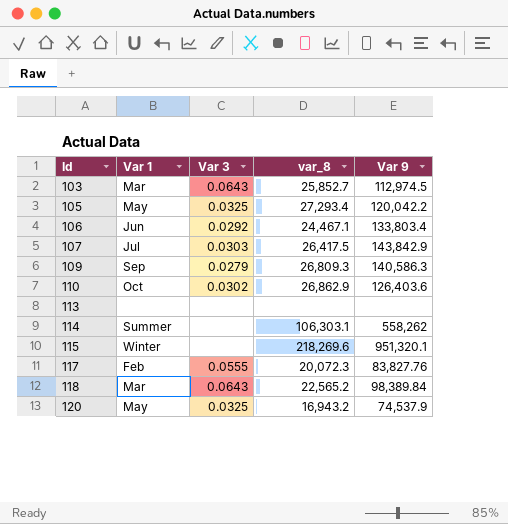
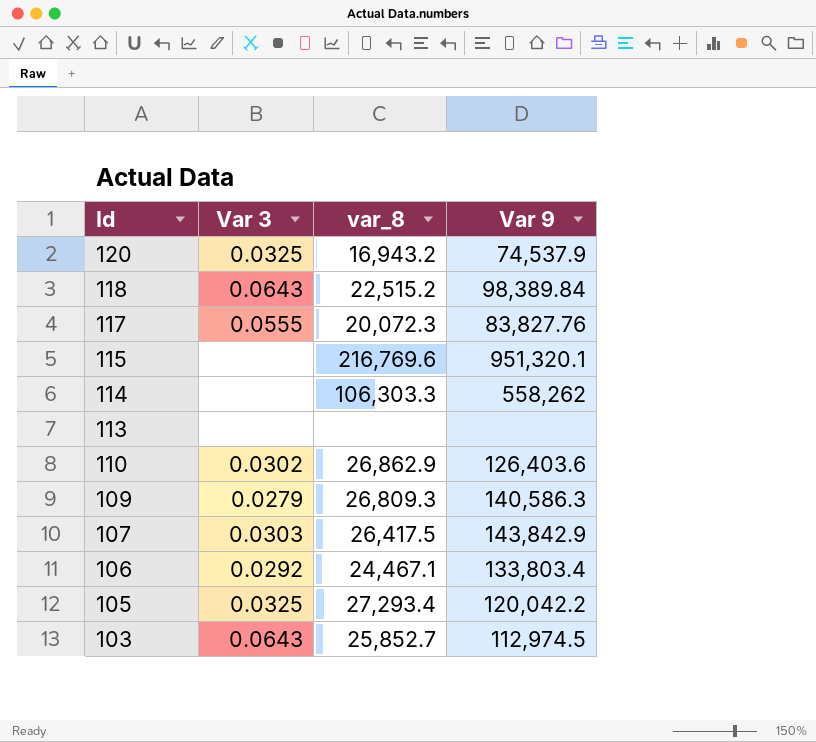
row order: Id ascending -> Id descending
column Var 1 | position: 2 -> none
118 | var_8: 22,565.2 -> 22,515.2
115 | var_8: 218,269.6 -> 216,769.6
114 | var_8: 106,303.1 -> 106,303.3

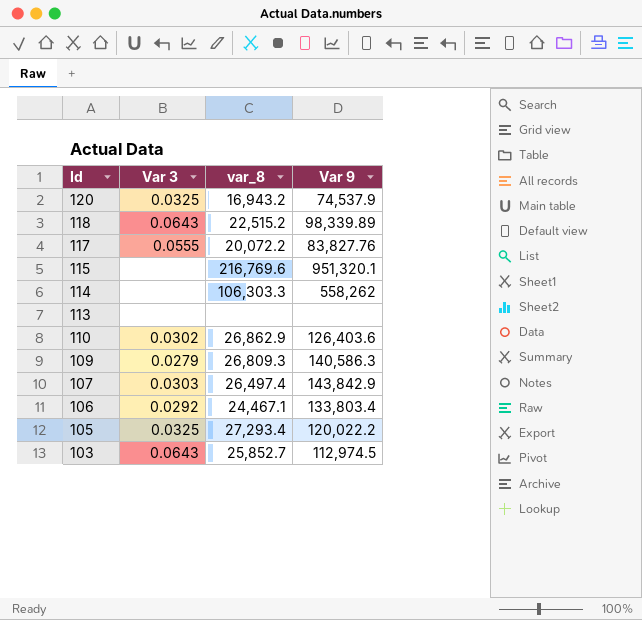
118 | Var 9: 98,389.84 -> 98,339.89
117 | var_8: 20,072.3 -> 20,072.2
107 | var_8: 26,417.5 -> 26,497.4
105 | Var 9: 120,042.2 -> 120,022.2

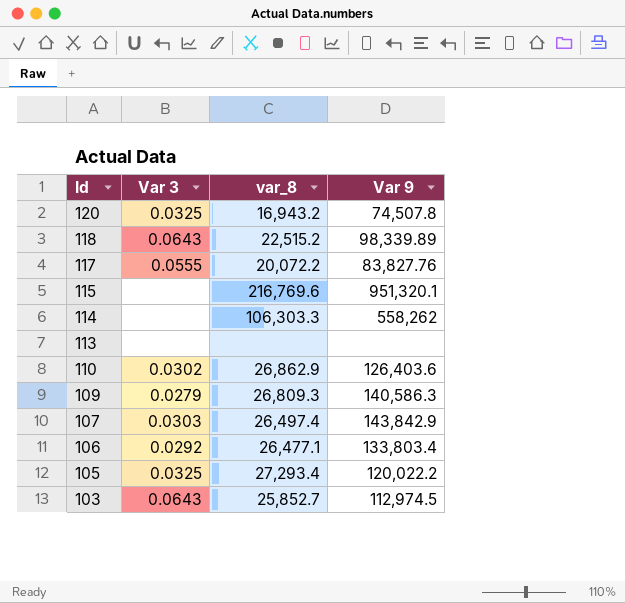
120 | Var 9: 74,537.9 -> 74,507.8
106 | var_8: 24,467.1 -> 26,477.1

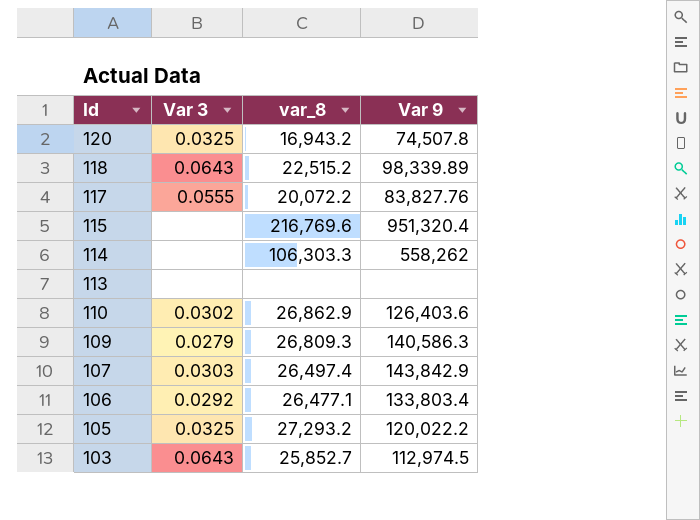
115 | Var 9: 951,320.1 -> 951,320.4
105 | var_8: 27,293.4 -> 27,293.2

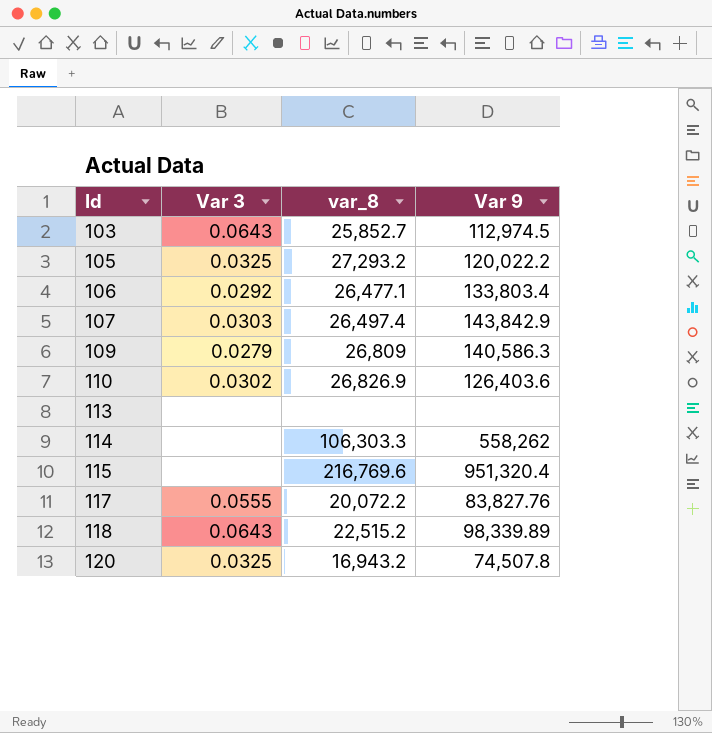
row order: Id descending -> Id ascending
109 | var_8: 26,809.3 -> 26,809
110 | var_8: 26,862.9 -> 26,826.9

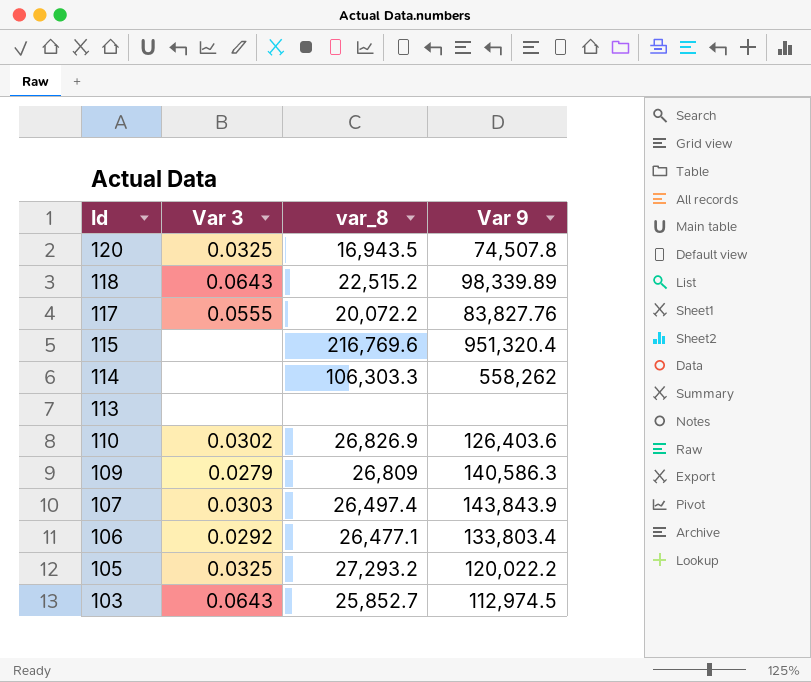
row order: Id ascending -> Id descending
120 | var_8: 16,943.2 -> 16,943.5
107 | Var 9: 143,842.9 -> 143,843.9

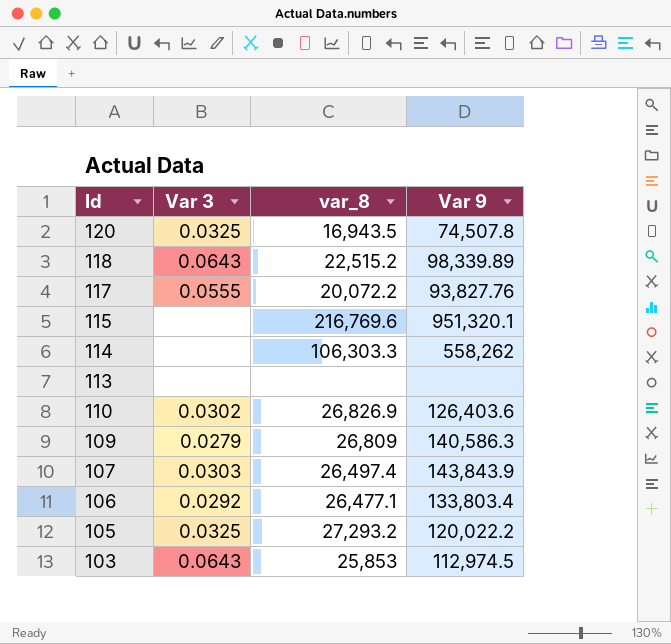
117 | Var 9: 83,827.76 -> 93,827.76
115 | Var 9: 951,320.4 -> 951,320.1
103 | var_8: 25,852.7 -> 25,853

